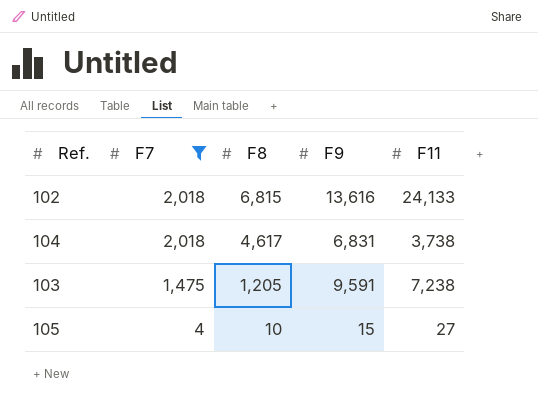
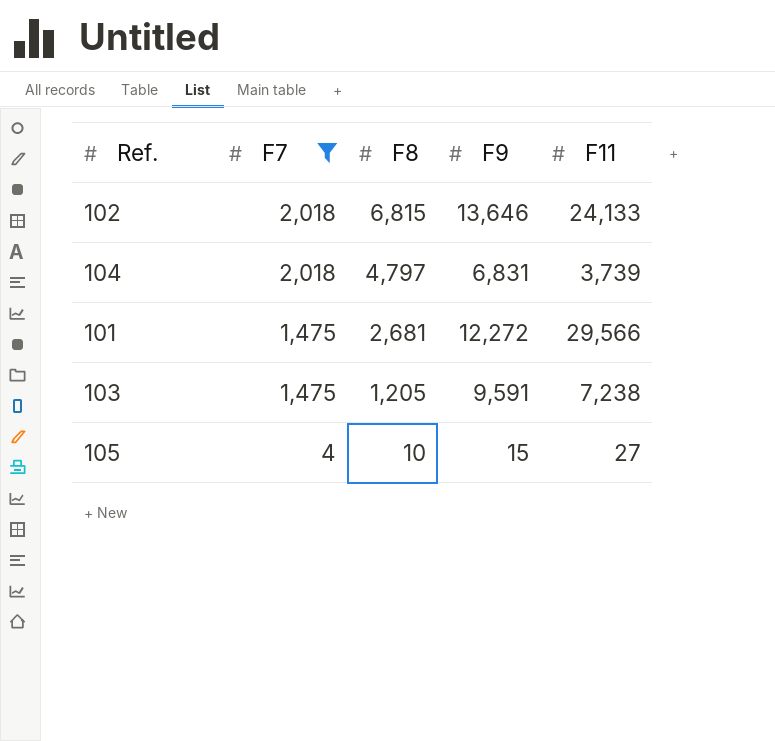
102 | F9: 13,616 -> 13,646
104 | F8: 4,617 -> 4,797
104 | F11: 3,738 -> 3,739
row 101: none -> 1,475 | 2,681 | 12,272 | 29,566

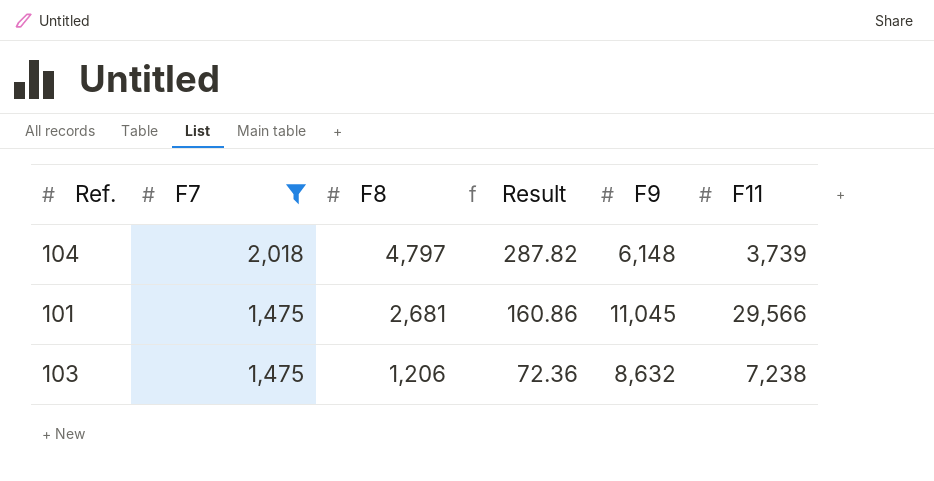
column Result | formula: none -> [F8] * 0.06
row 102: 2,018 | 6,815 | 13,646 | 24,133 -> none
row 105: 4 | 10 | 15 | 27 -> none
104 | F9: 6,831 -> 6,148
101 | F9: 12,272 -> 11,045
103 | F8: 1,205 -> 1,206
103 | F9: 9,591 -> 8,632

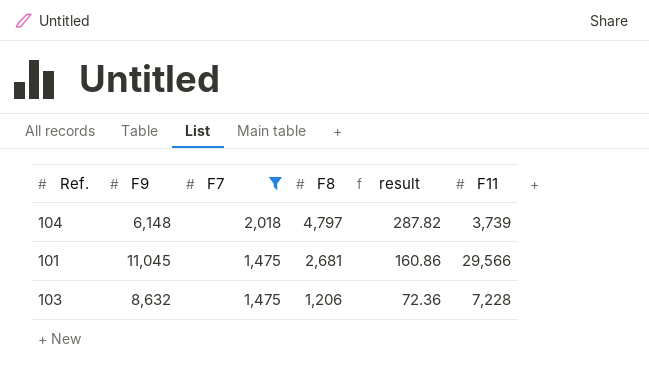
column F9 | position: 5 -> 2
column name: Result -> result
103 | F11: 7,238 -> 7,228

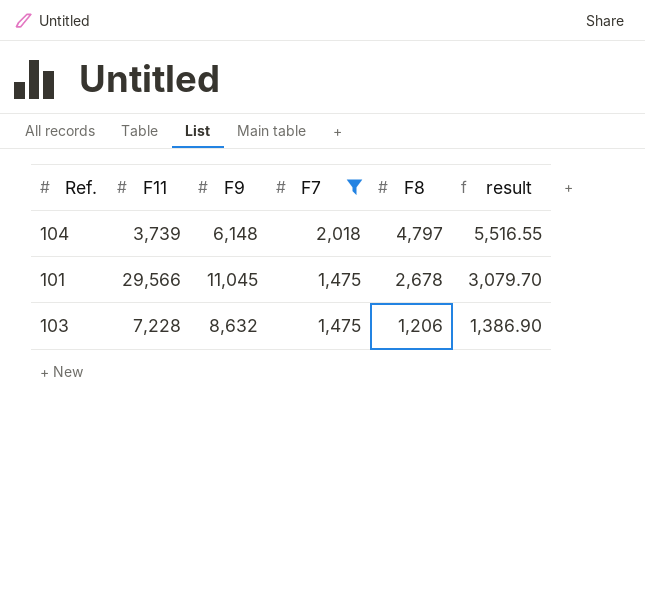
column F11 | position: 6 -> 2
column result | formula: [F8] * 0.06 -> [F8] * 1.15
101 | F8: 2,681 -> 2,678

